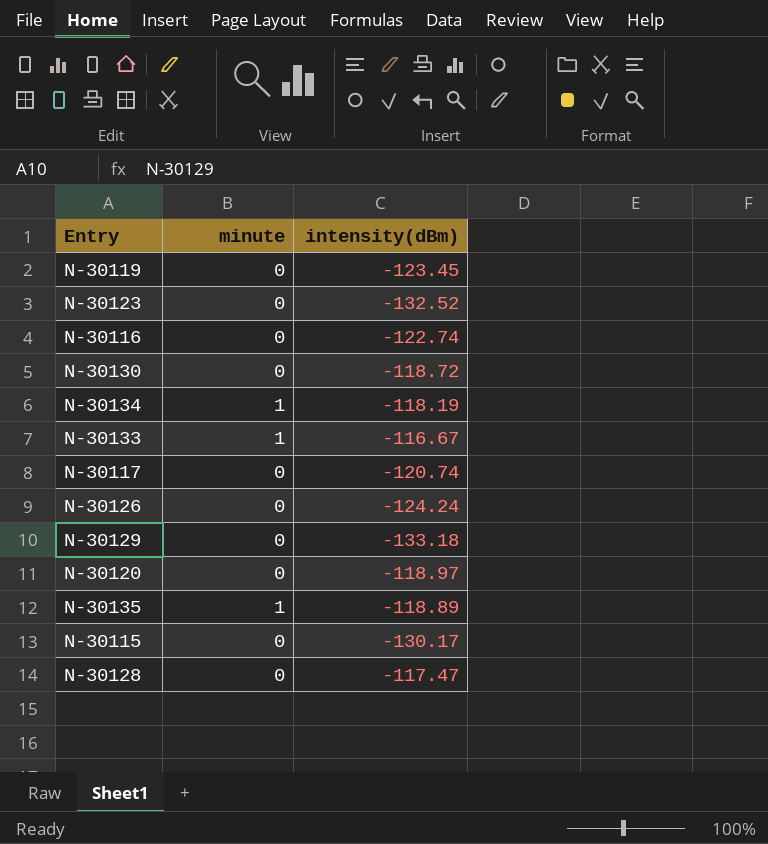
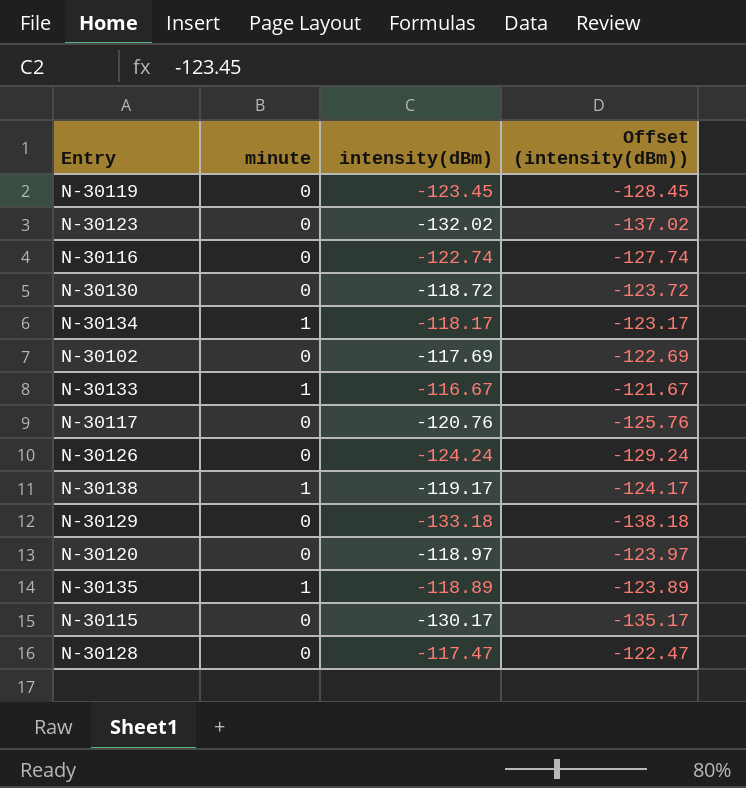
column Offset (intensity(dBm)) | formula: none -> [intensity(dBm)] - 5
N-30123 | intensity(dBm): -132.52 -> -132.02
N-30134 | intensity(dBm): -118.19 -> -118.17
row N-30102: none -> 0 | -117.69 | -122.69
N-30117 | intensity(dBm): -120.74 -> -120.76
row N-30138: none -> 1 | -119.17 | -124.17

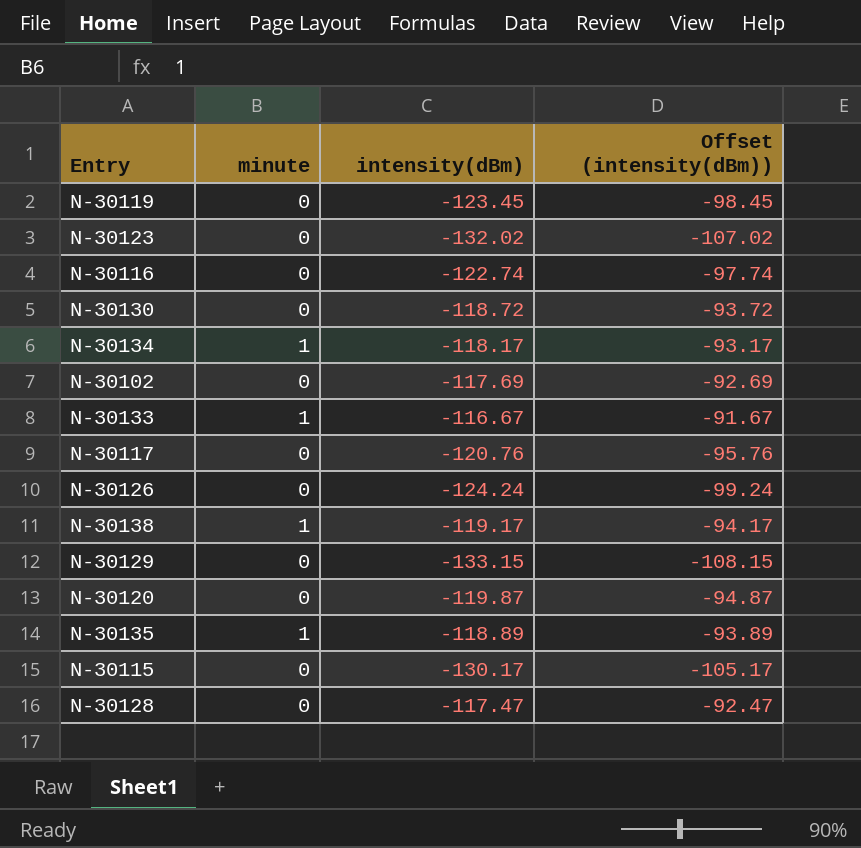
column Offset (intensity(dBm)) | formula: [intensity(dBm)] - 5 -> [intensity(dBm)] + 25
N-30129 | intensity(dBm): -133.18 -> -133.15
N-30120 | intensity(dBm): -118.97 -> -119.87

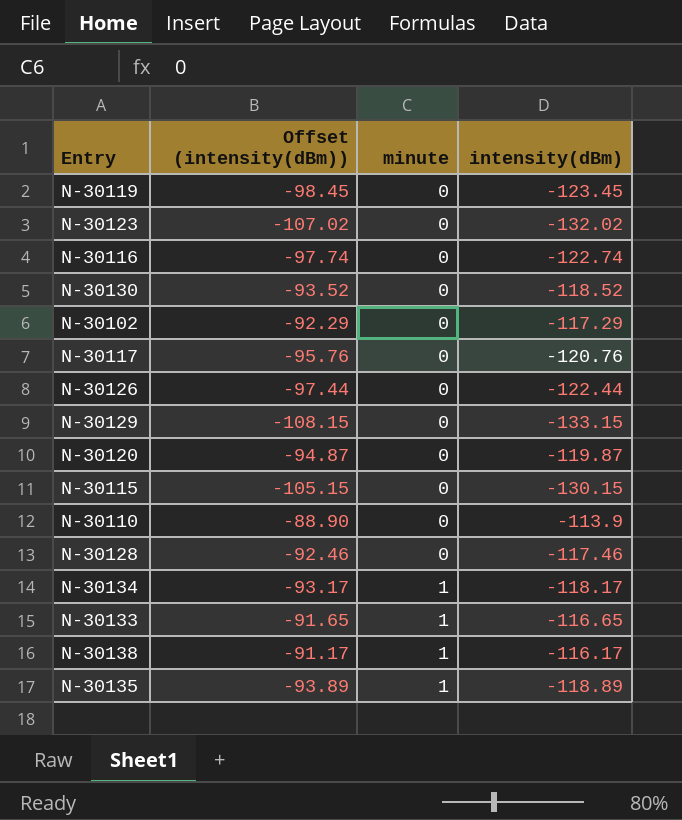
row order: none -> minute ascending
column Offset (intensity(dBm)) | position: 4 -> 2
N-30130 | Offset (intensity(dBm)): -93.72 -> -93.52
N-30130 | intensity(dBm): -118.72 -> -118.52
N-30102 | Offset (intensity(dBm)): -92.69 -> -92.29
N-30102 | intensity(dBm): -117.69 -> -117.29
N-30126 | Offset (intensity(dBm)): -99.24 -> -97.44
N-30126 | intensity(dBm): -124.24 -> -122.44
N-30115 | Offset (intensity(dBm)): -105.17 -> -105.15
N-30115 | intensity(dBm): -130.17 -> -130.15
row N-30110: none -> -88.90 | 0 | -113.9
N-30128 | Offset (intensity(dBm)): -92.47 -> -92.46
N-30128 | intensity(dBm): -117.47 -> -117.46
N-30133 | Offset (intensity(dBm)): -91.67 -> -91.65
N-30133 | intensity(dBm): -116.67 -> -116.65
N-30138 | Offset (intensity(dBm)): -94.17 -> -91.17
N-30138 | intensity(dBm): -119.17 -> -116.17

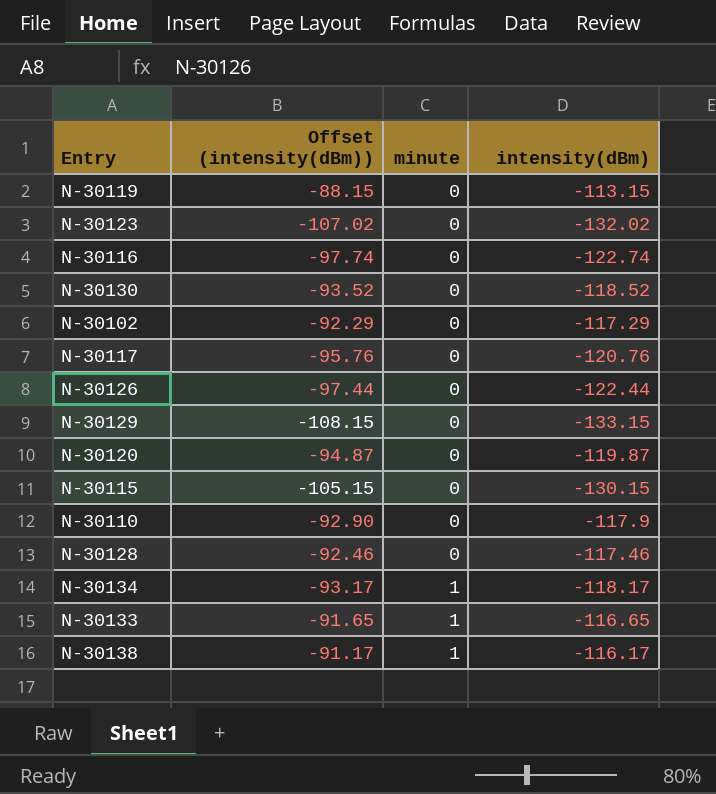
row N-30135: -93.89 | 1 | -118.89 -> none
N-30119 | Offset (intensity(dBm)): -98.45 -> -88.15
N-30119 | intensity(dBm): -123.45 -> -113.15
N-30110 | Offset (intensity(dBm)): -88.90 -> -92.90
N-30110 | intensity(dBm): -113.9 -> -117.9

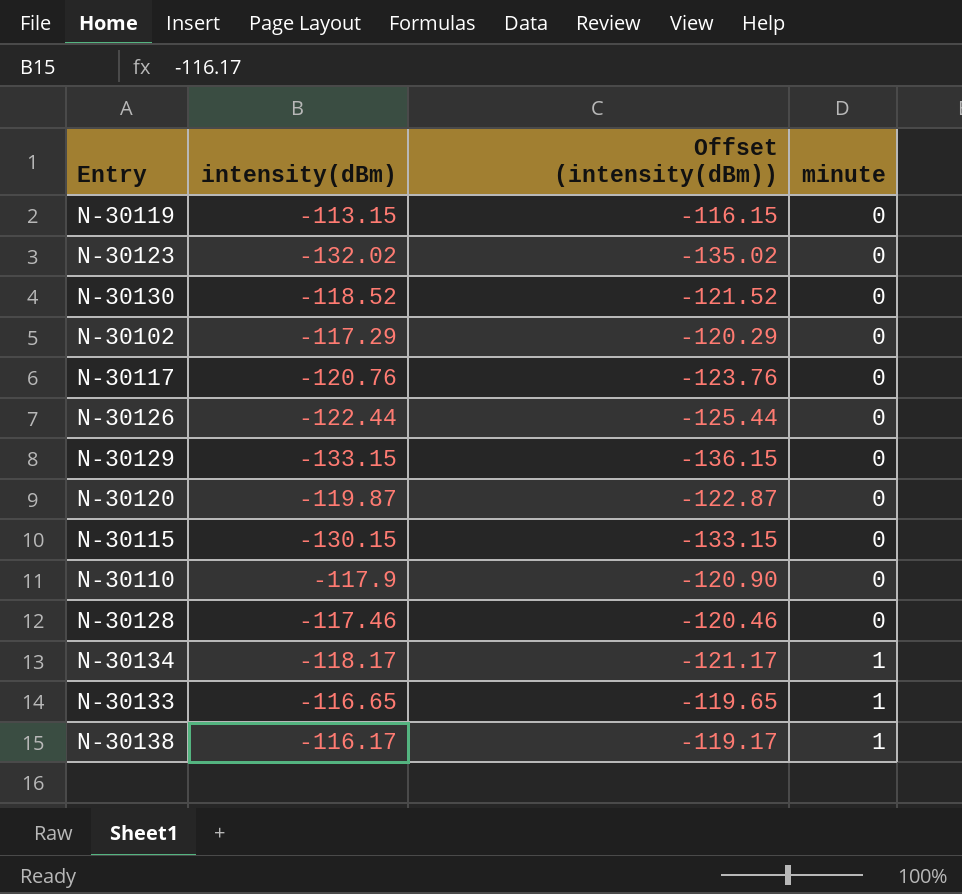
column intensity(dBm) | position: 4 -> 2
column Offset (intensity(dBm)) | formula: [intensity(dBm)] + 25 -> [intensity(dBm)] - 3
row N-30116: -97.74 | 0 | -122.74 -> none

